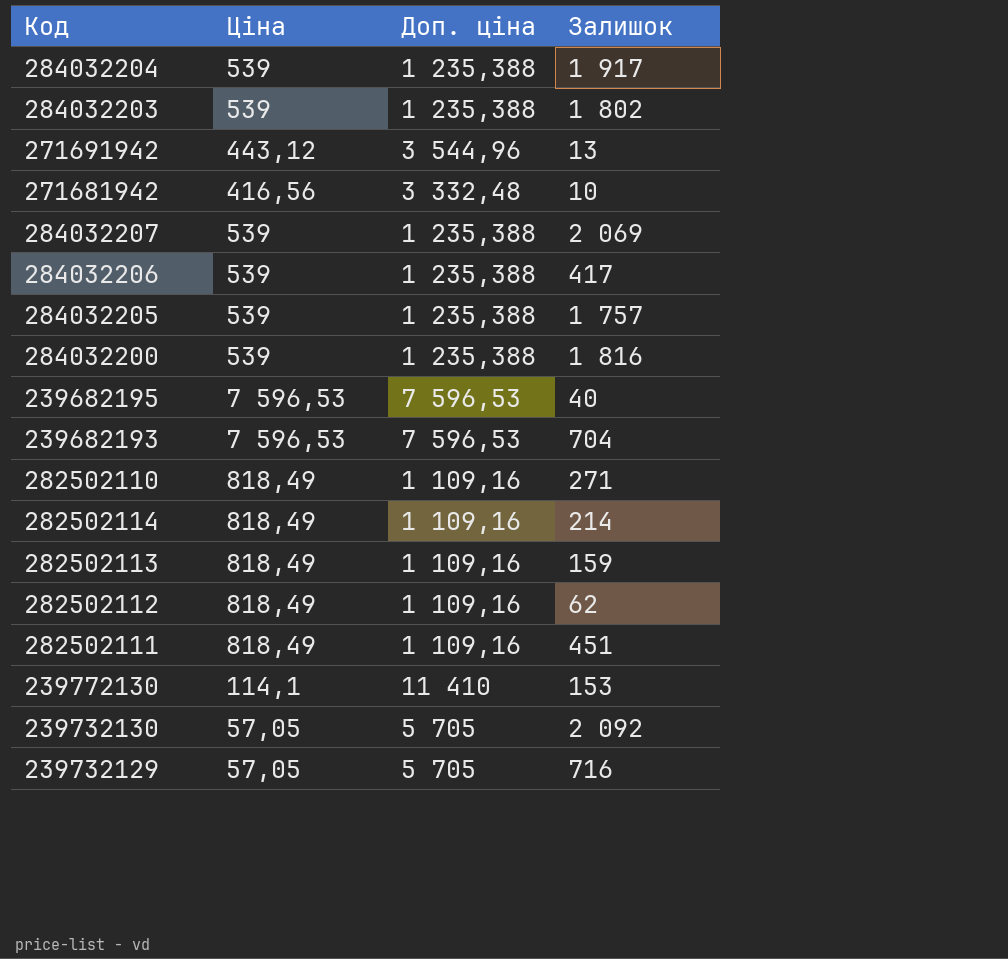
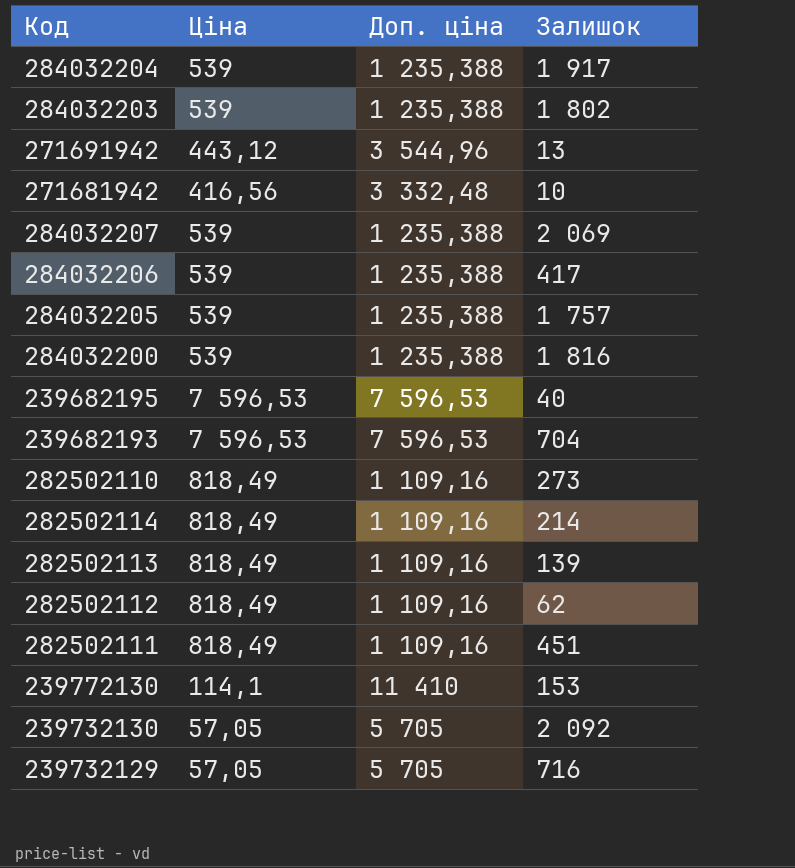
282502110 | Залишок: 271 -> 273
282502113 | Залишок: 159 -> 139

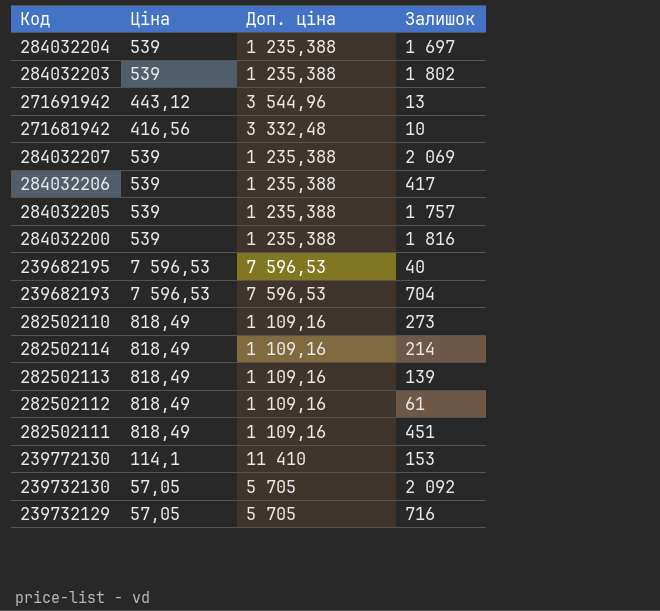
284032204 | Залишок: 1 917 -> 1 697
282502112 | Залишок: 62 -> 61

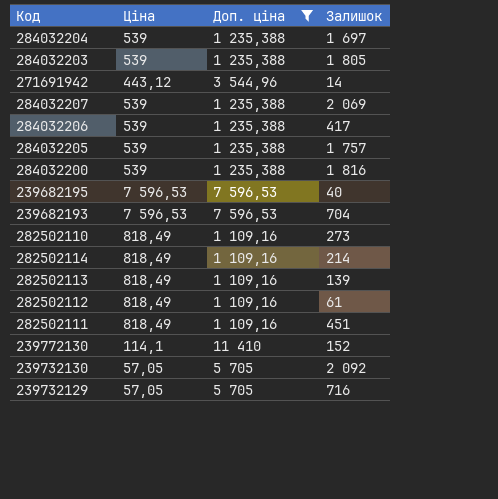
filter: none -> Доп. ціна != 3 332,48
284032203 | Залишок: 1 802 -> 1 805
271691942 | Залишок: 13 -> 14
239772130 | Залишок: 153 -> 152

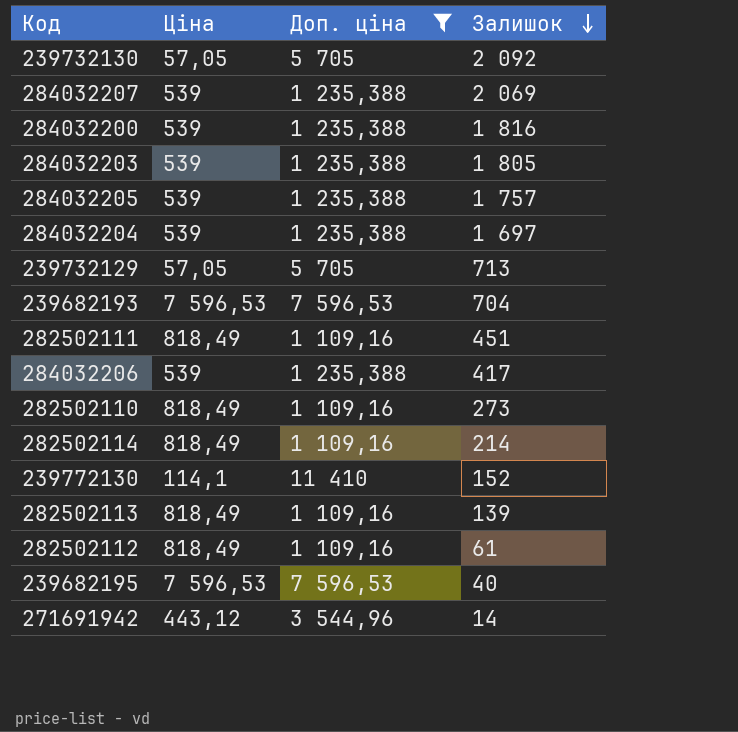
row order: none -> Залишок descending
239732129 | Залишок: 716 -> 713

